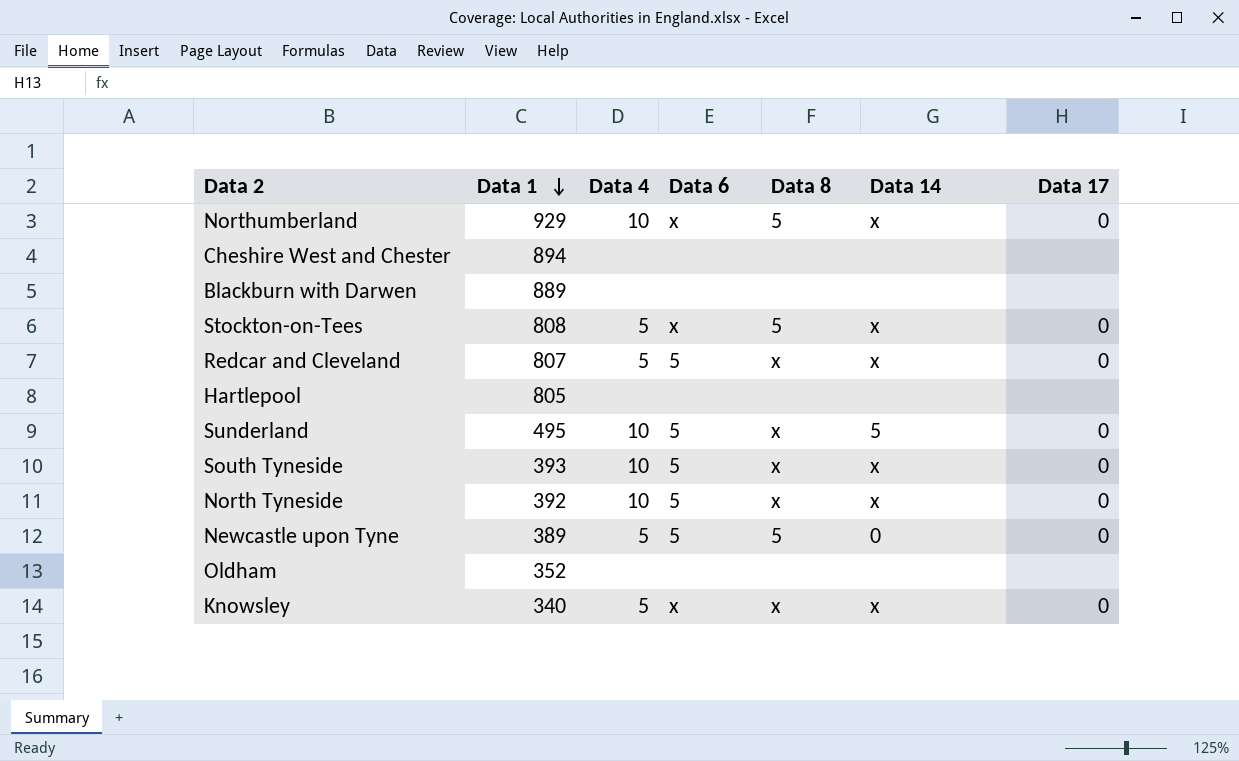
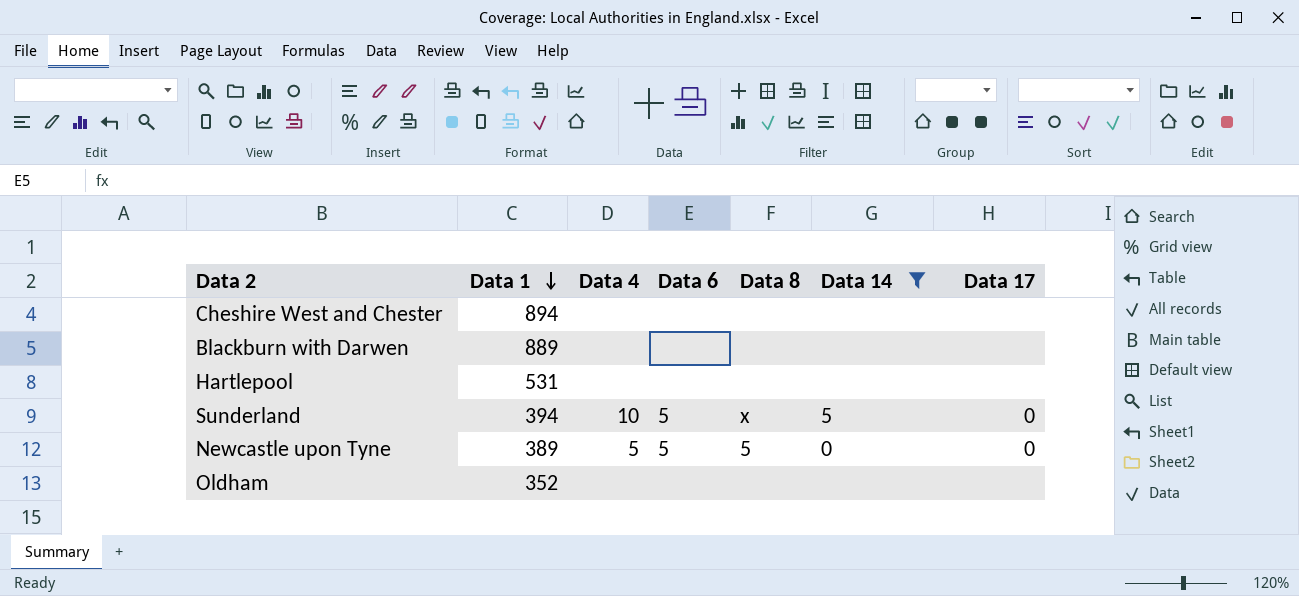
filter: none -> Data 14 != x
Hartlepool | Data 1: 805 -> 531
Sunderland | Data 1: 495 -> 394

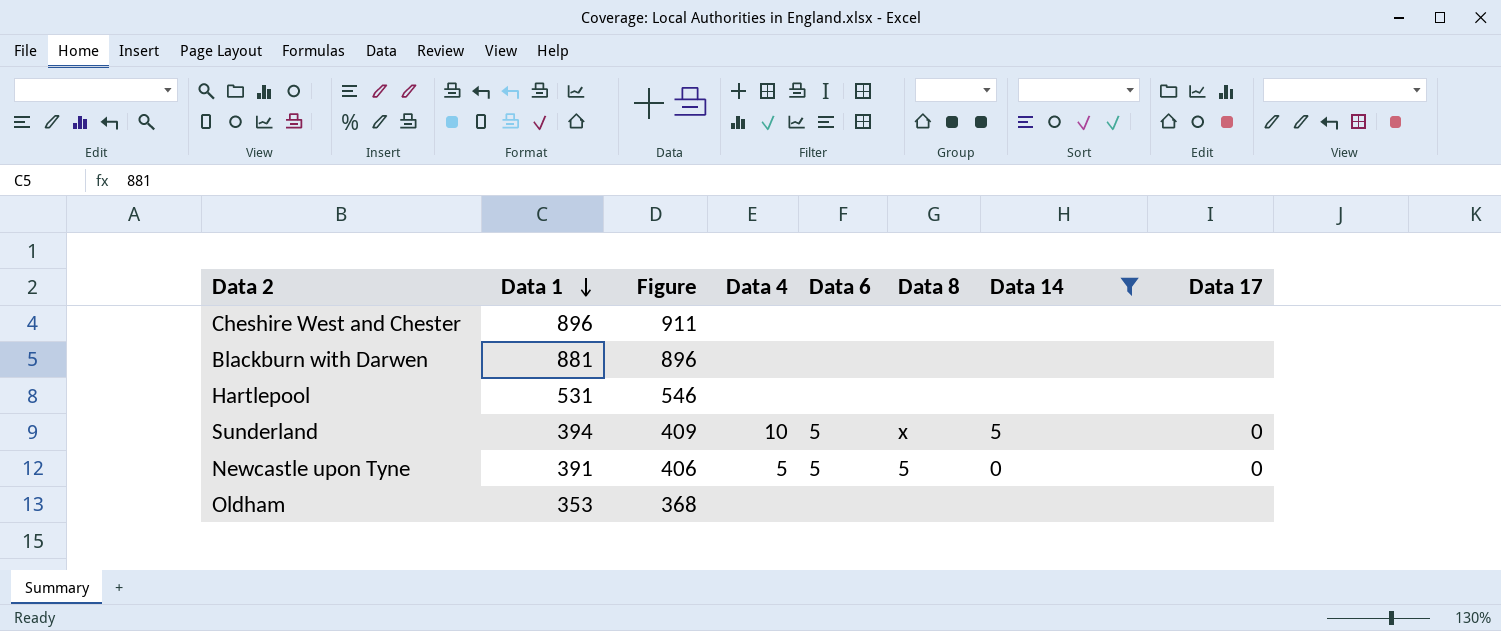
column Figure | formula: none -> [Data 1] + 15
Cheshire West and Chester | Data 1: 894 -> 896
Blackburn with Darwen | Data 1: 889 -> 881
Newcastle upon Tyne | Data 1: 389 -> 391
Oldham | Data 1: 352 -> 353

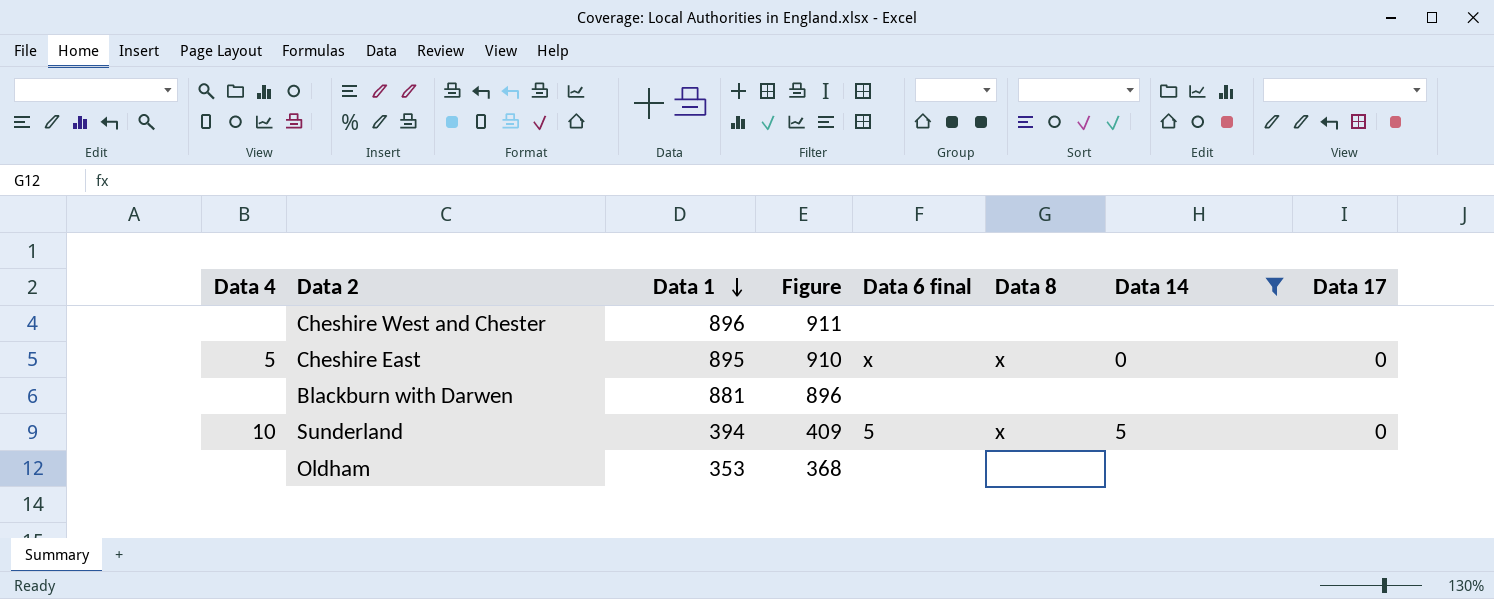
column Data 4 | position: 4 -> 1
column name: Data 6 -> Data 6 final
row Hartlepool: 531 | 546 | none | none | none | none | none -> none
row Newcastle upon Tyne: 391 | 406 | 5 | 5 | 5 | 0 | 0 -> none
row Cheshire East: none -> 5 | 895 | 910 | x | x | 0 | 0

